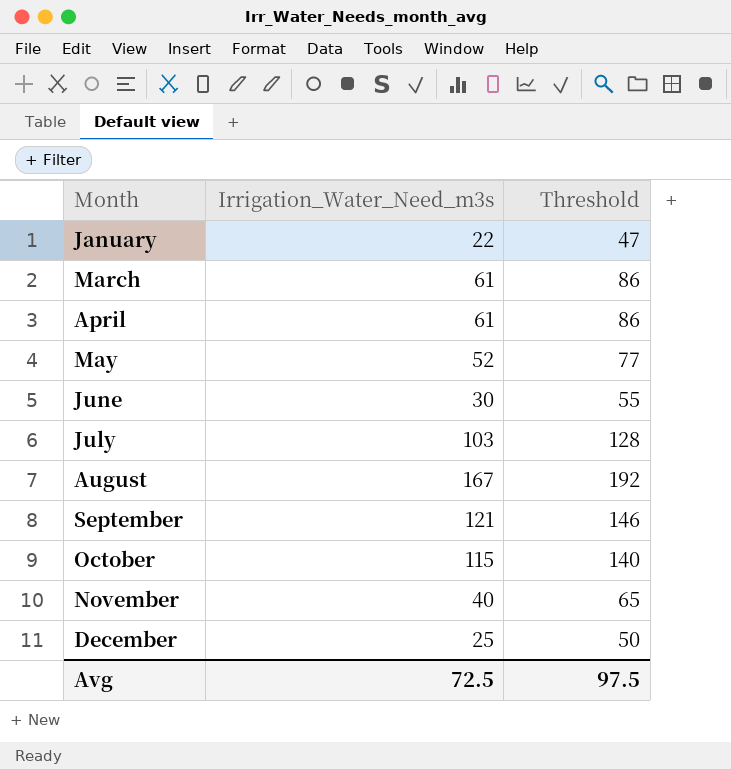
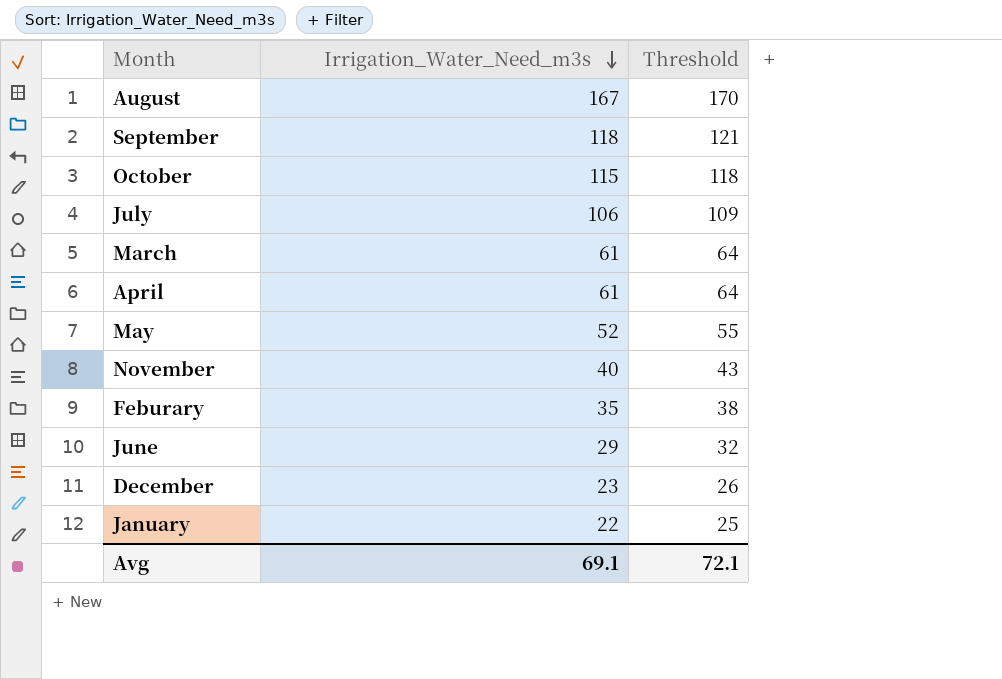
row order: none -> Irrigation_Water_Need_m3s descending
column Threshold | formula: [Irrigation_Water_Need_m3s] + 25 -> [Irrigation_Water_Need_m3s] + 3
September | Irrigation_Water_Need_m3s: 121 -> 118
July | Irrigation_Water_Need_m3s: 103 -> 106
row Feburary: none -> 35 | 38
June | Irrigation_Water_Need_m3s: 30 -> 29
December | Irrigation_Water_Need_m3s: 25 -> 23
Avg | Irrigation_Water_Need_m3s: 72.5 -> 69.1
Avg | Threshold: 97.5 -> 72.1

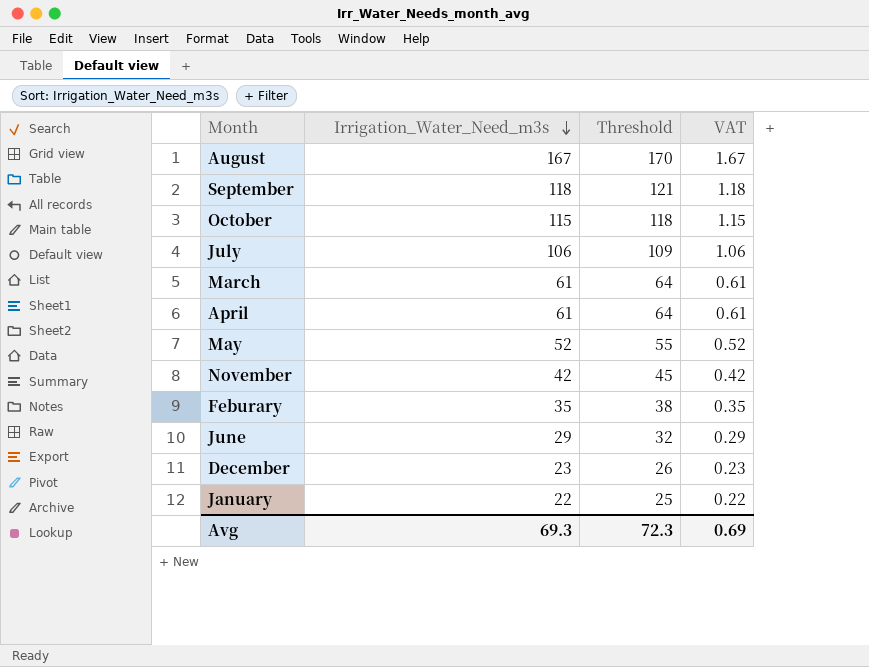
column VAT | formula: none -> [Irrigation_Water_Need_m3s] * 0.01
November | Irrigation_Water_Need_m3s: 40 -> 42
November | Threshold: 43 -> 45
Avg | Irrigation_Water_Need_m3s: 69.1 -> 69.3
Avg | Threshold: 72.1 -> 72.3

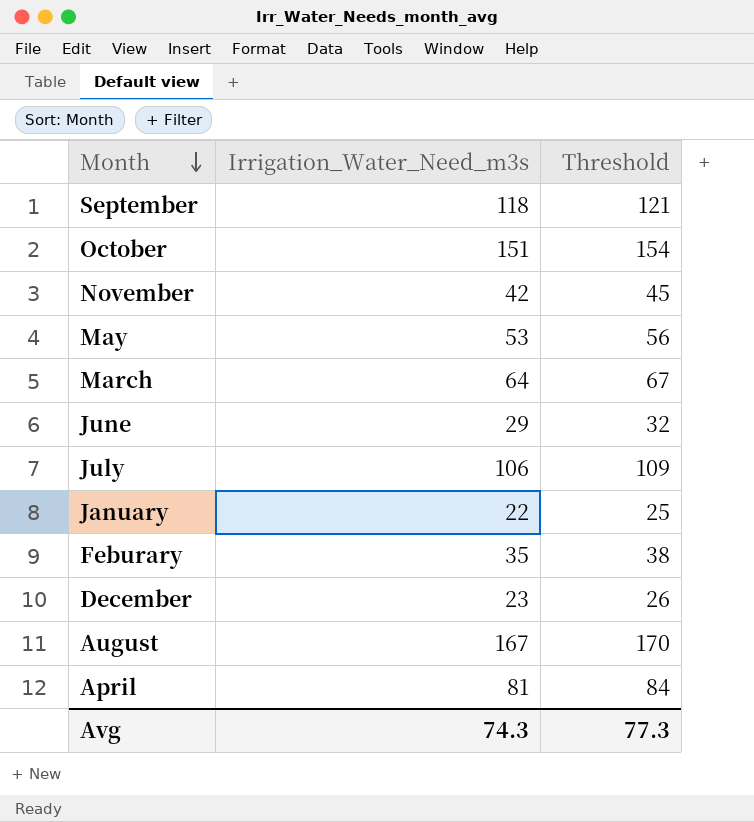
row order: Irrigation_Water_Need_m3s descending -> Month descending
column VAT | formula: [Irrigation_Water_Need_m3s] * 0.01 -> none
October | Irrigation_Water_Need_m3s: 115 -> 151
October | Threshold: 118 -> 154
May | Irrigation_Water_Need_m3s: 52 -> 53
May | Threshold: 55 -> 56
March | Irrigation_Water_Need_m3s: 61 -> 64
March | Threshold: 64 -> 67
April | Irrigation_Water_Need_m3s: 61 -> 81
April | Threshold: 64 -> 84
Avg | Irrigation_Water_Need_m3s: 69.3 -> 74.3
Avg | Threshold: 72.3 -> 77.3

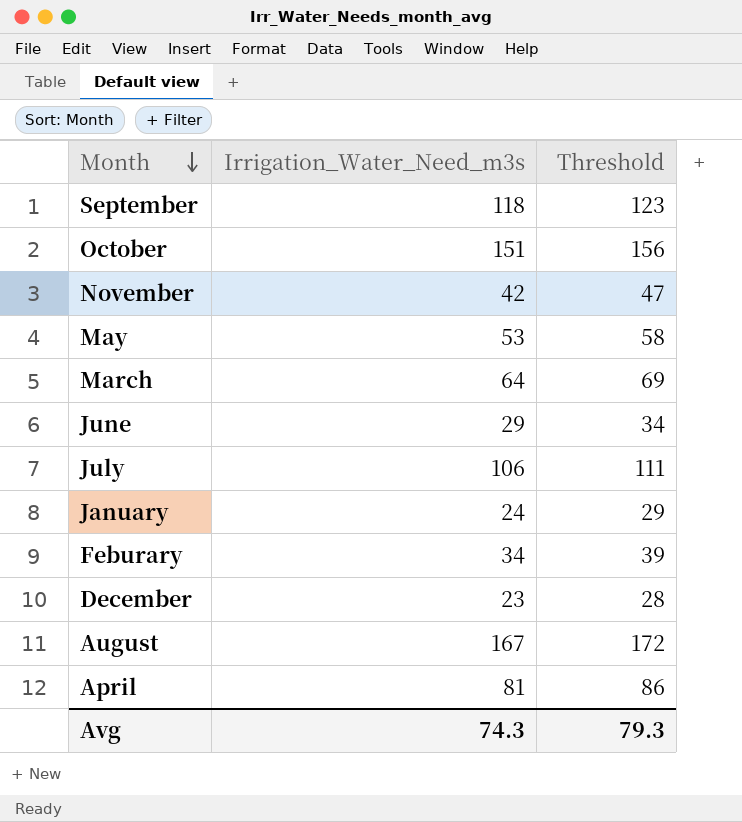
column Threshold | formula: [Irrigation_Water_Need_m3s] + 3 -> [Irrigation_Water_Need_m3s] + 5
January | Irrigation_Water_Need_m3s: 22 -> 24
Feburary | Irrigation_Water_Need_m3s: 35 -> 34
Avg | Threshold: 77.3 -> 79.3

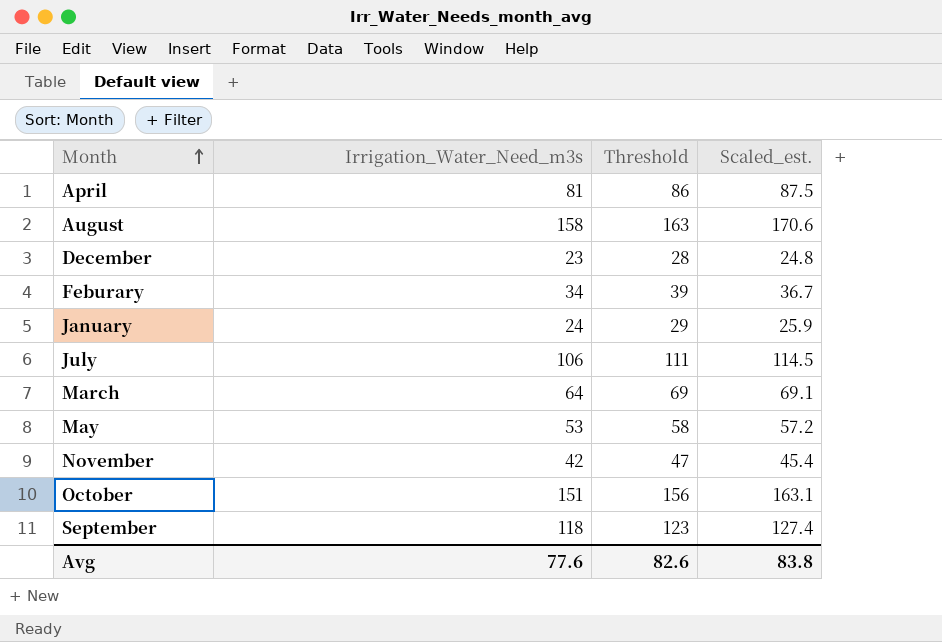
row order: Month descending -> Month ascending
column Scaled_est. | formula: none -> [Irrigation_Water_Need_m3s] * 1.08
row June: 29 | 34 -> none
August | Irrigation_Water_Need_m3s: 167 -> 158
August | Threshold: 172 -> 163
Avg | Irrigation_Water_Need_m3s: 74.3 -> 77.6
Avg | Threshold: 79.3 -> 82.6

